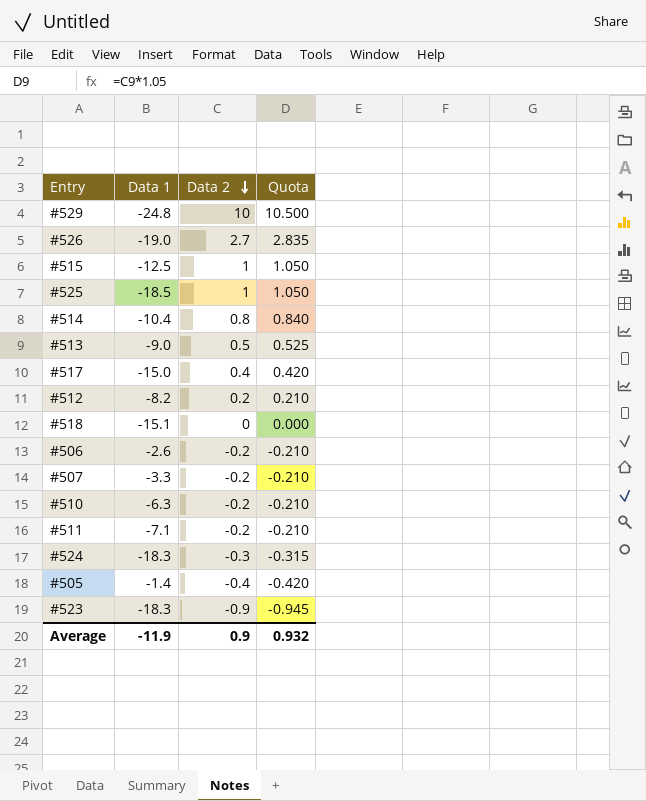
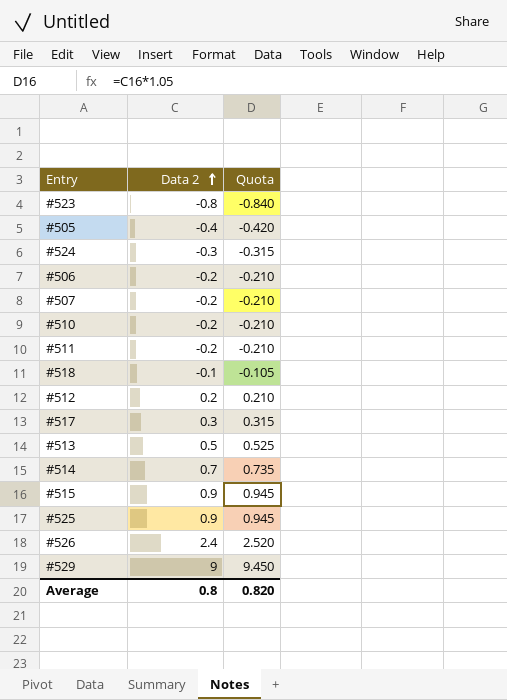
row order: Data 2 descending -> Data 2 ascending
column Data 1 | position: 2 -> none
#523 | Data 2: -0.9 -> -0.8
#523 | Quota: -0.945 -> -0.840
#518 | Data 2: 0 -> -0.1
#518 | Quota: 0.000 -> -0.105
#517 | Data 2: 0.4 -> 0.3
#517 | Quota: 0.420 -> 0.315
#514 | Data 2: 0.8 -> 0.7
#514 | Quota: 0.840 -> 0.735
#515 | Data 2: 1 -> 0.9
#515 | Quota: 1.050 -> 0.945
#525 | Data 2: 1 -> 0.9
#525 | Quota: 1.050 -> 0.945
#526 | Data 2: 2.7 -> 2.4
#526 | Quota: 2.835 -> 2.520
#529 | Data 2: 10 -> 9
#529 | Quota: 10.500 -> 9.450
Average | Data 2: 0.9 -> 0.8
Average | Quota: 0.932 -> 0.820

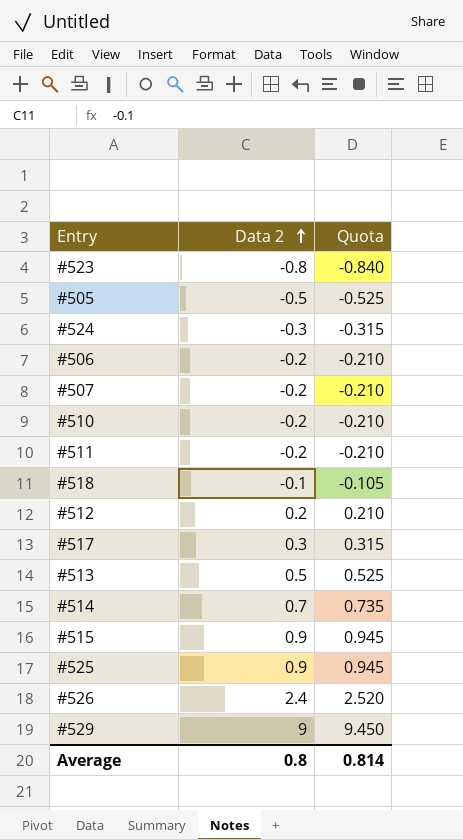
#505 | Data 2: -0.4 -> -0.5
#505 | Quota: -0.420 -> -0.525
Average | Quota: 0.820 -> 0.814

